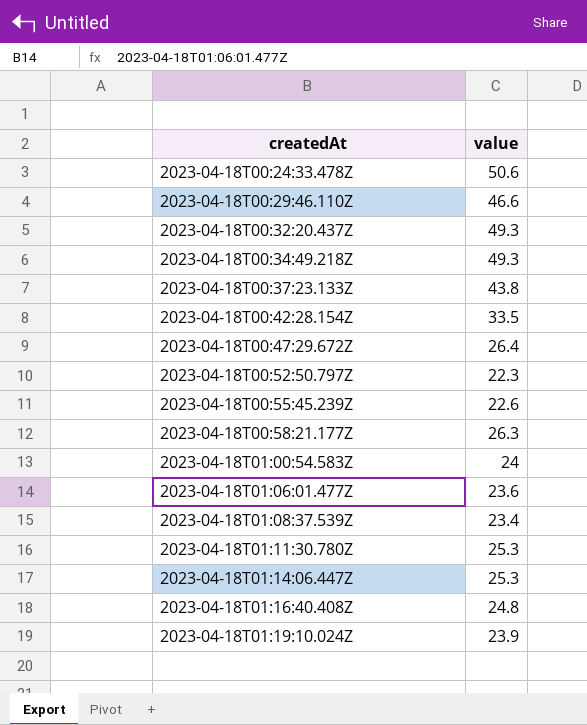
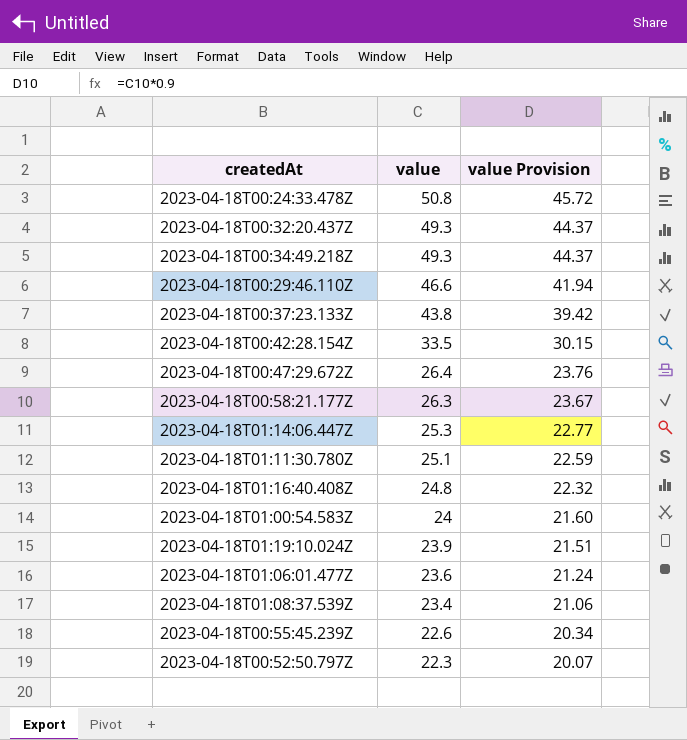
row order: createdAt ascending -> value descending
column value Provision | formula: none -> [value] * 0.9
2023-04-18T00:24:33.478Z | value: 50.6 -> 50.8
2023-04-18T01:11:30.780Z | value: 25.3 -> 25.1

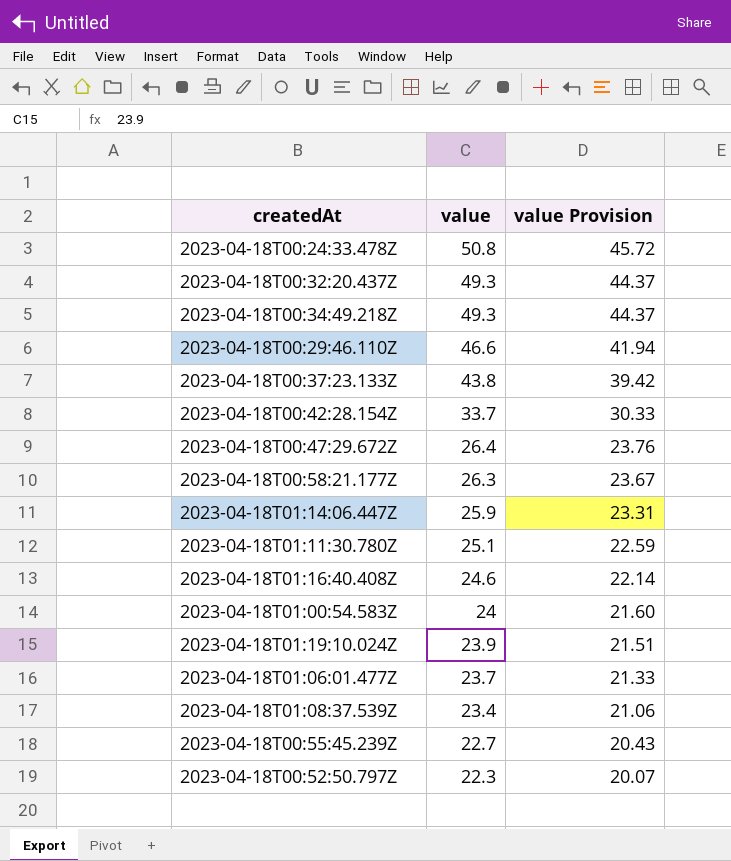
2023-04-18T00:42:28.154Z | value: 33.5 -> 33.7
2023-04-18T00:42:28.154Z | value Provision: 30.15 -> 30.33
2023-04-18T01:14:06.447Z | value: 25.3 -> 25.9
2023-04-18T01:14:06.447Z | value Provision: 22.77 -> 23.31
2023-04-18T01:16:40.408Z | value: 24.8 -> 24.6
2023-04-18T01:16:40.408Z | value Provision: 22.32 -> 22.14
2023-04-18T01:06:01.477Z | value: 23.6 -> 23.7
2023-04-18T01:06:01.477Z | value Provision: 21.24 -> 21.33
2023-04-18T00:55:45.239Z | value: 22.6 -> 22.7
2023-04-18T00:55:45.239Z | value Provision: 20.34 -> 20.43

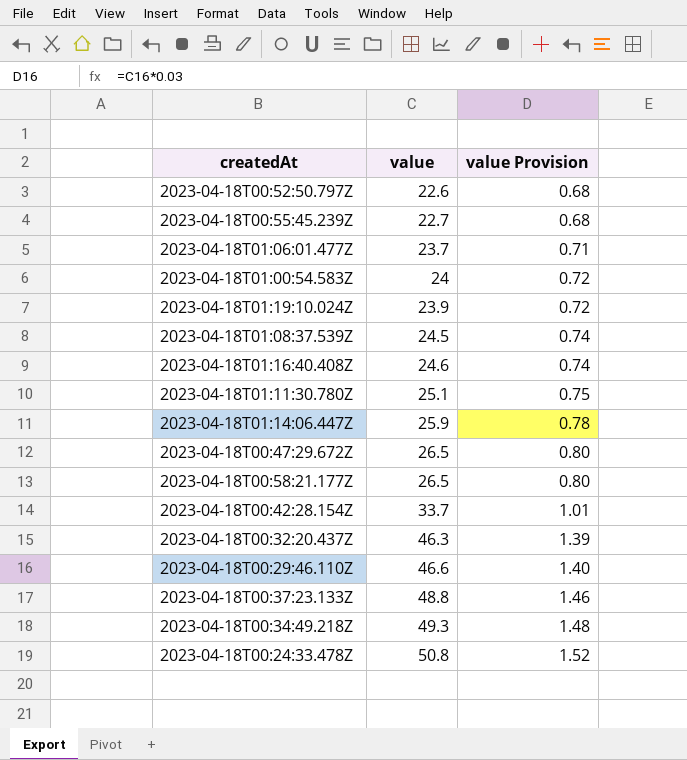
row order: value descending -> value Provision ascending
column value Provision | formula: [value] * 0.9 -> [value] * 0.03
2023-04-18T00:52:50.797Z | value: 22.3 -> 22.6
2023-04-18T01:08:37.539Z | value: 23.4 -> 24.5
2023-04-18T00:47:29.672Z | value: 26.4 -> 26.5
2023-04-18T00:58:21.177Z | value: 26.3 -> 26.5
2023-04-18T00:32:20.437Z | value: 49.3 -> 46.3
2023-04-18T00:37:23.133Z | value: 43.8 -> 48.8

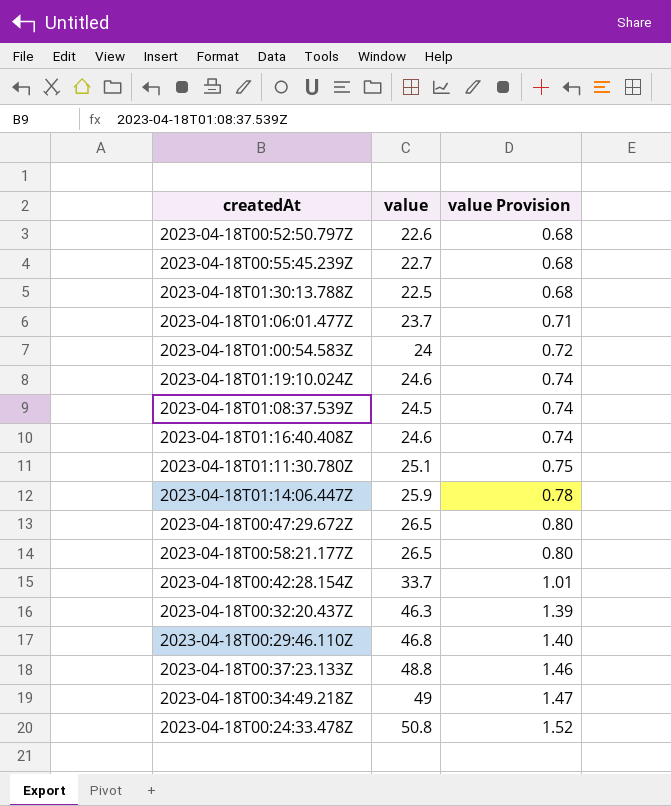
row 2023-04-18T01:30:13.788Z: none -> 22.5 | 0.68
2023-04-18T01:19:10.024Z | value: 23.9 -> 24.6
2023-04-18T01:19:10.024Z | value Provision: 0.72 -> 0.74
2023-04-18T00:29:46.110Z | value: 46.6 -> 46.8
2023-04-18T00:34:49.218Z | value: 49.3 -> 49
2023-04-18T00:34:49.218Z | value Provision: 1.48 -> 1.47

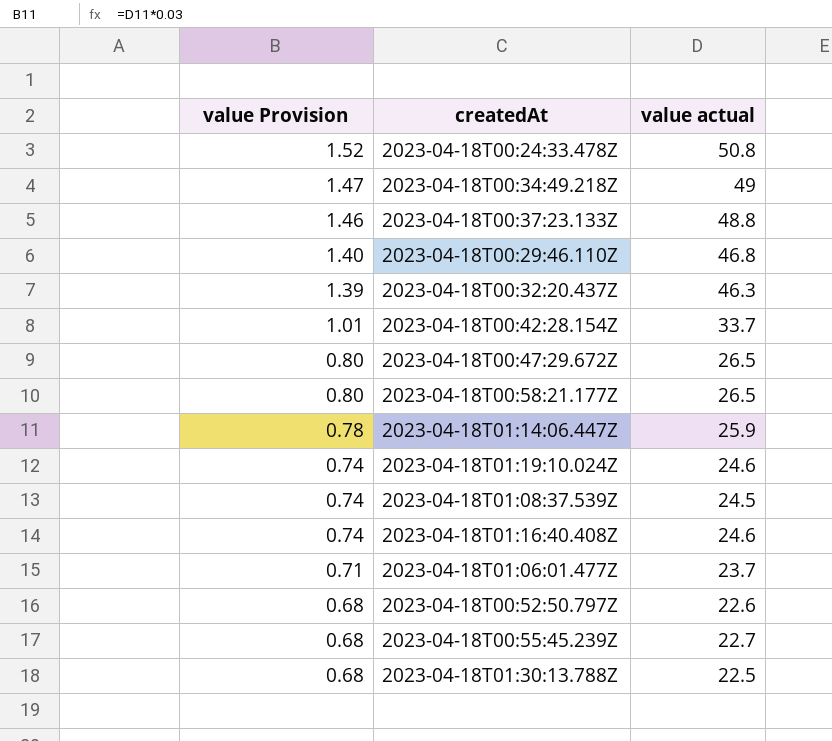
row order: value Provision ascending -> value Provision descending
column value Provision | position: 3 -> 1
column name: value -> value actual
row 2023-04-18T01:00:54.583Z: 24 | 0.72 -> none
row 2023-04-18T01:11:30.780Z: 25.1 | 0.75 -> none

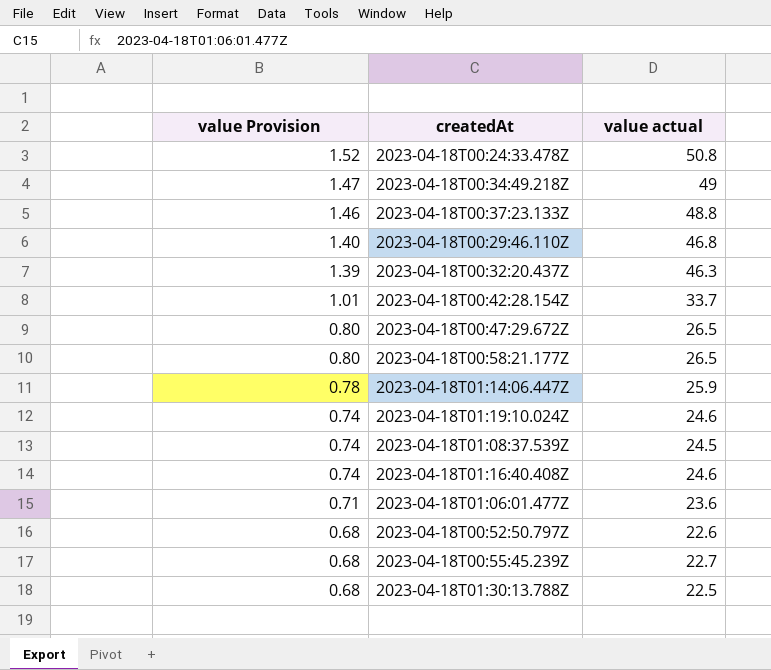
2023-04-18T01:06:01.477Z | value actual: 23.7 -> 23.6

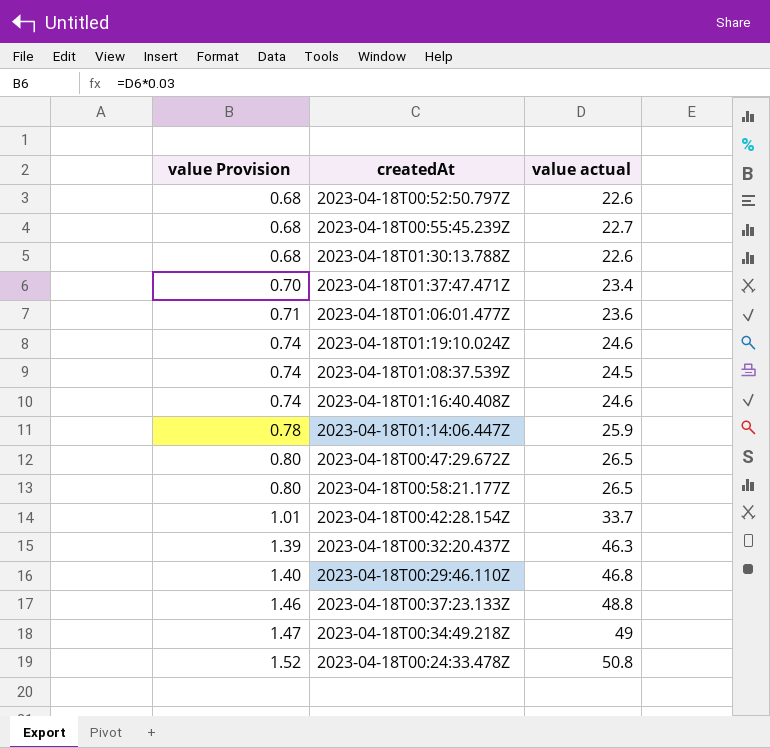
row order: value Provision descending -> value Provision ascending
2023-04-18T01:30:13.788Z | value actual: 22.5 -> 22.6
row 2023-04-18T01:37:47.471Z: none -> 0.70 | 23.4

